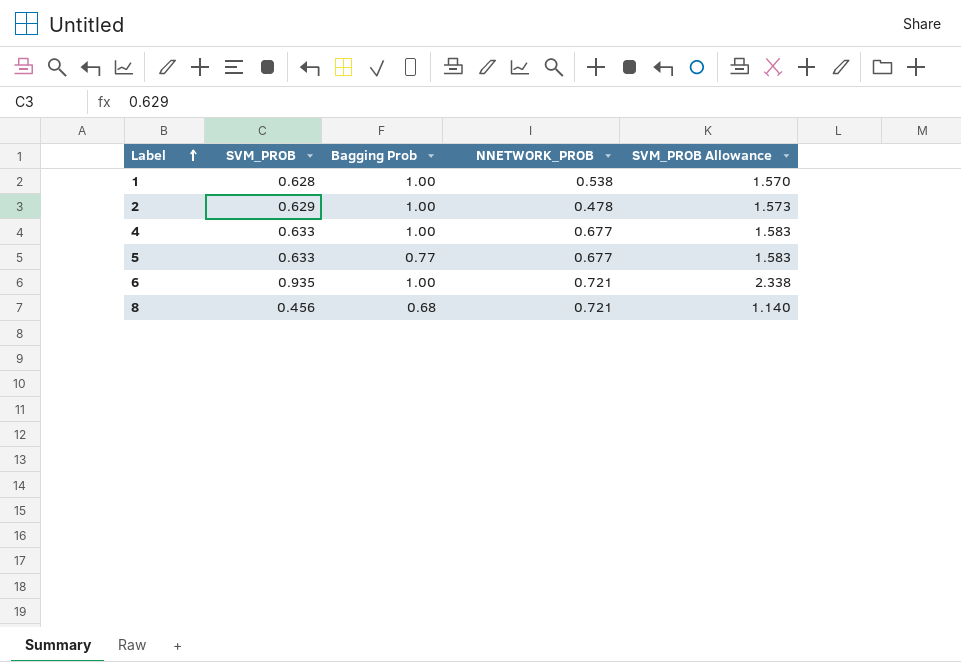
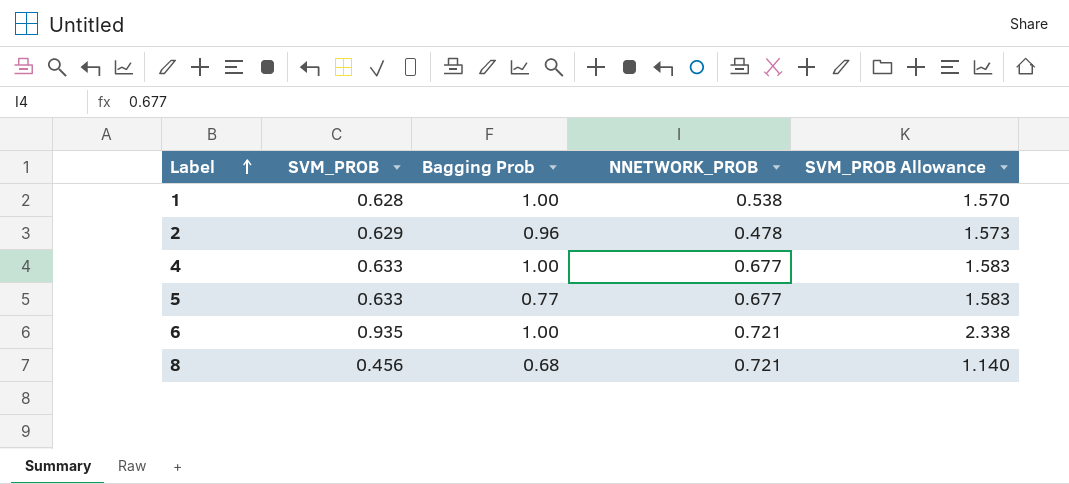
2 | Bagging Prob: 1.00 -> 0.96

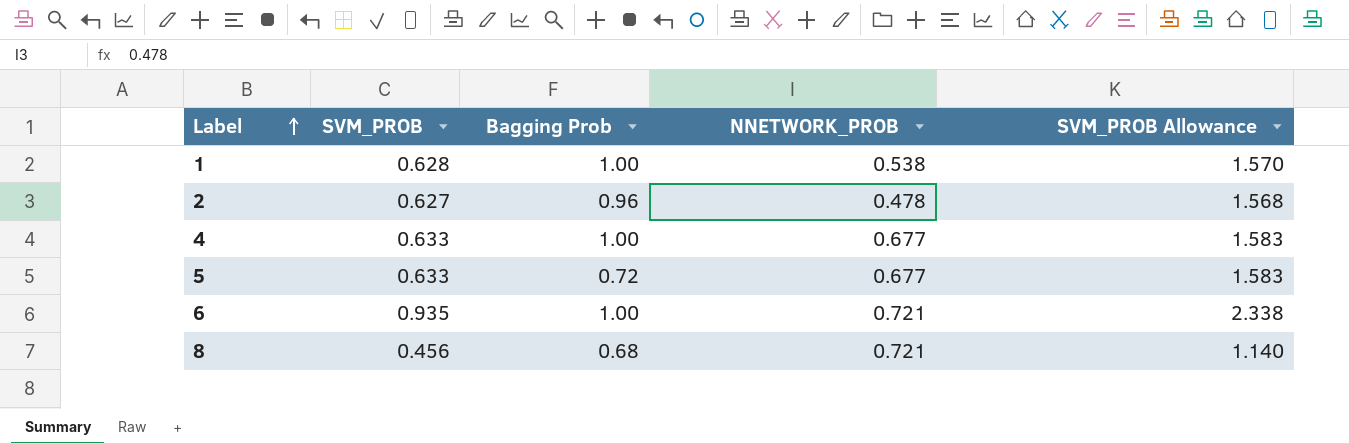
2 | SVM_PROB: 0.629 -> 0.627
2 | SVM_PROB Allowance: 1.573 -> 1.568
5 | Bagging Prob: 0.77 -> 0.72

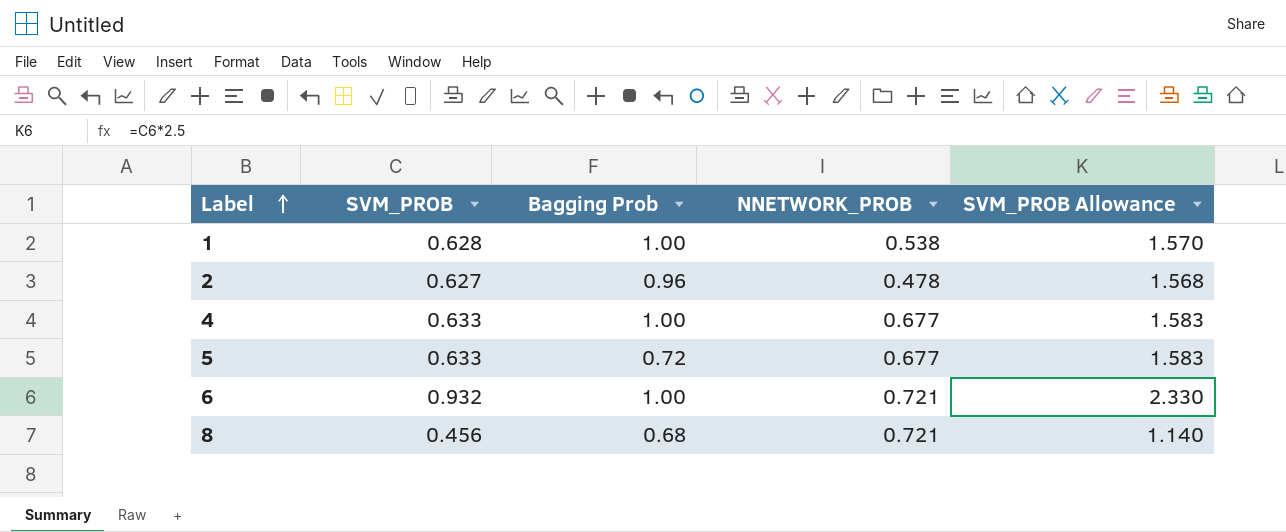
6 | SVM_PROB: 0.935 -> 0.932
6 | SVM_PROB Allowance: 2.338 -> 2.330

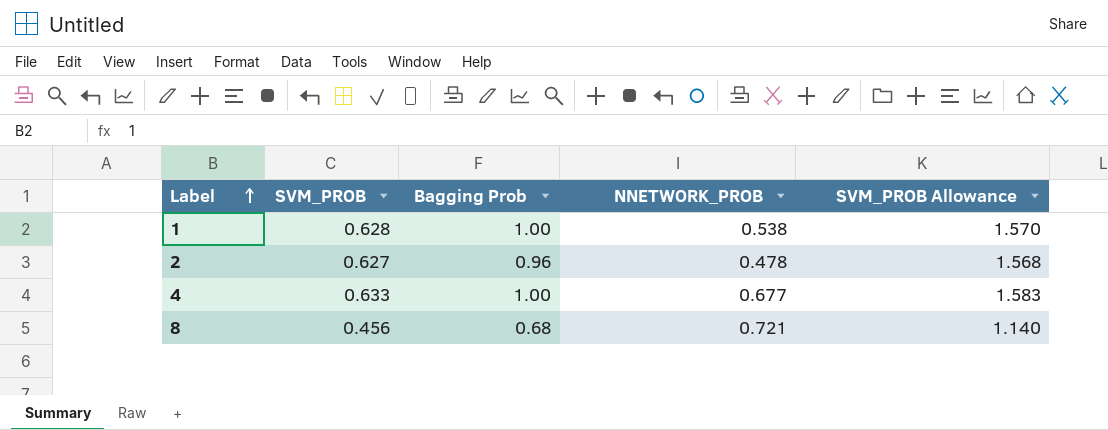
row 5: 0.633 | 0.72 | 0.677 | 1.583 -> none
row 6: 0.932 | 1.00 | 0.721 | 2.330 -> none

